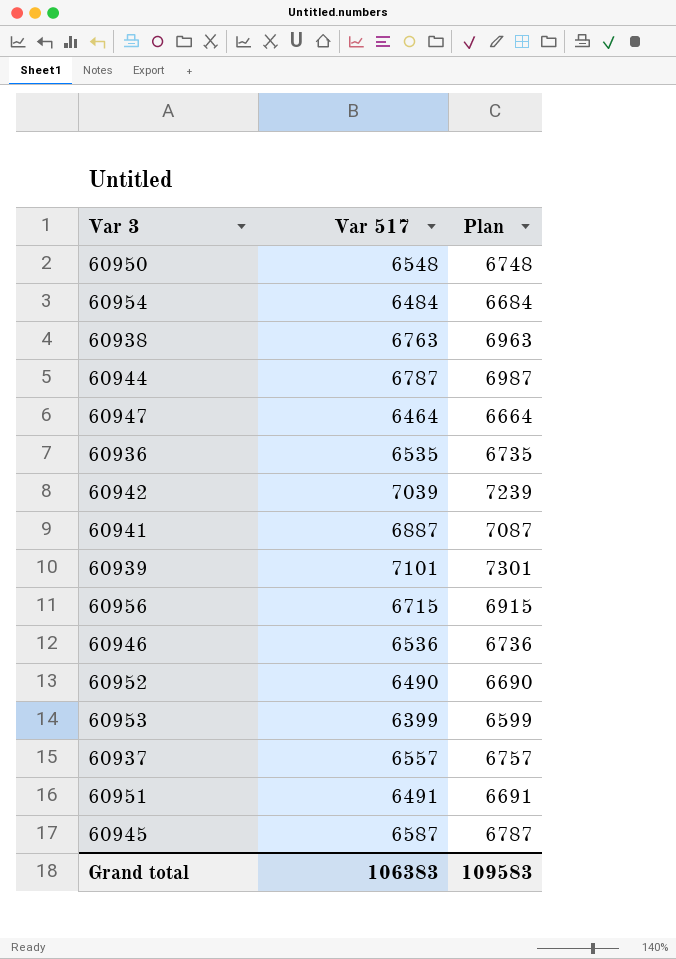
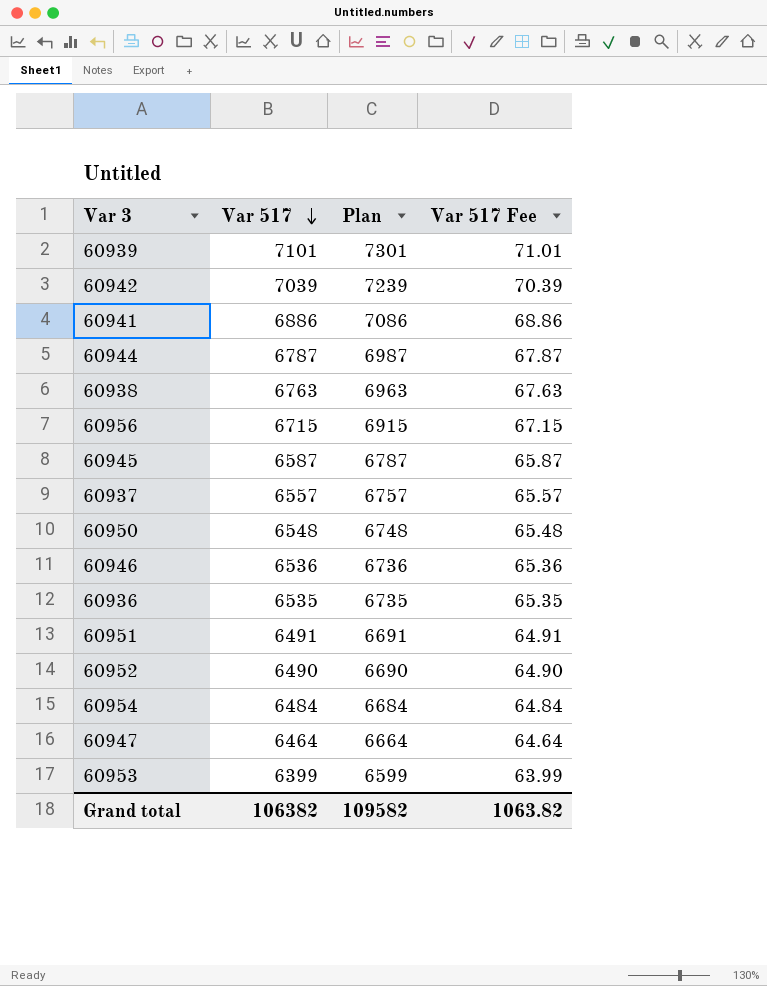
row order: none -> Var 517 descending
column Var 517 Fee | formula: none -> [Var 517] * 0.01
60941 | Var 517: 6887 -> 6886
60941 | Plan: 7087 -> 7086
Grand total | Var 517: 106383 -> 106382
Grand total | Plan: 109583 -> 109582

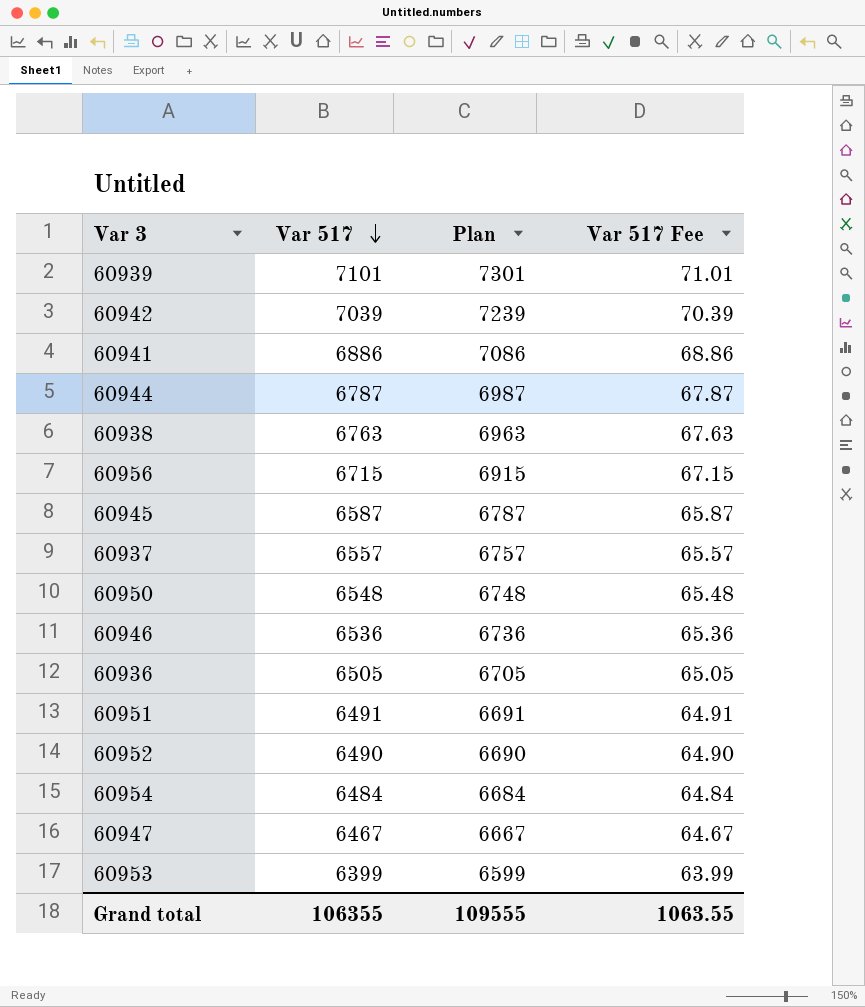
60936 | Var 517: 6535 -> 6505
60936 | Plan: 6735 -> 6705
60936 | Var 517 Fee: 65.35 -> 65.05
60947 | Var 517: 6464 -> 6467
60947 | Plan: 6664 -> 6667
60947 | Var 517 Fee: 64.64 -> 64.67
Grand total | Var 517: 106382 -> 106355
Grand total | Plan: 109582 -> 109555
Grand total | Var 517 Fee: 1063.82 -> 1063.55

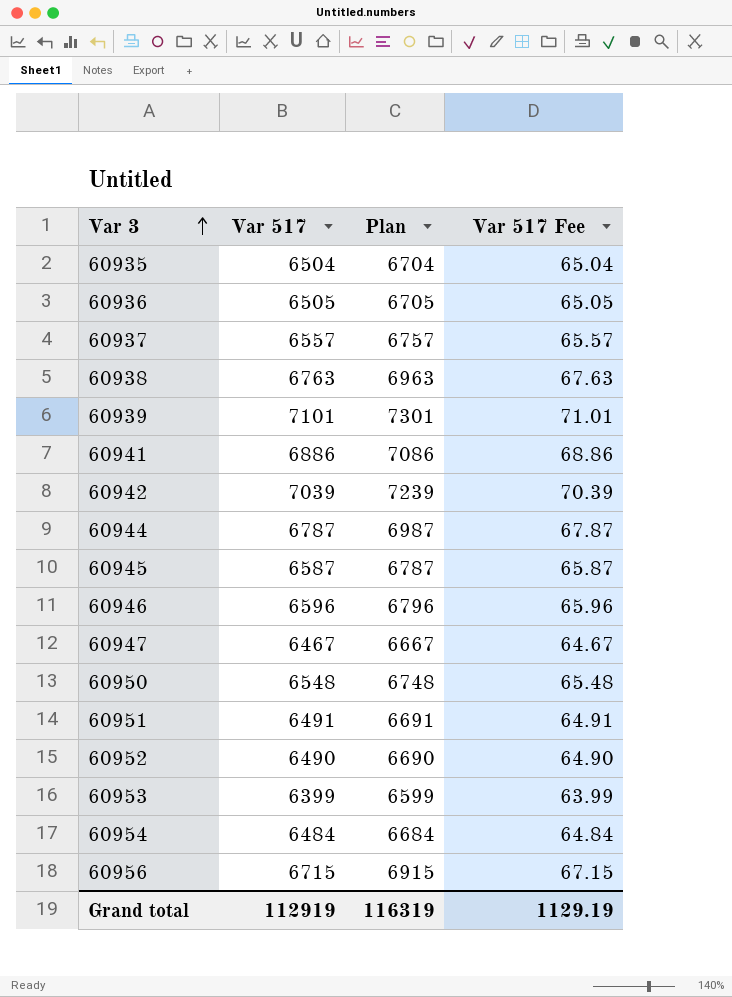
row order: Var 517 descending -> Var 3 ascending
row 60935: none -> 6504 | 6704 | 65.04
60946 | Var 517: 6536 -> 6596
60946 | Plan: 6736 -> 6796
60946 | Var 517 Fee: 65.36 -> 65.96
Grand total | Var 517: 106355 -> 112919
Grand total | Plan: 109555 -> 116319
Grand total | Var 517 Fee: 1063.55 -> 1129.19

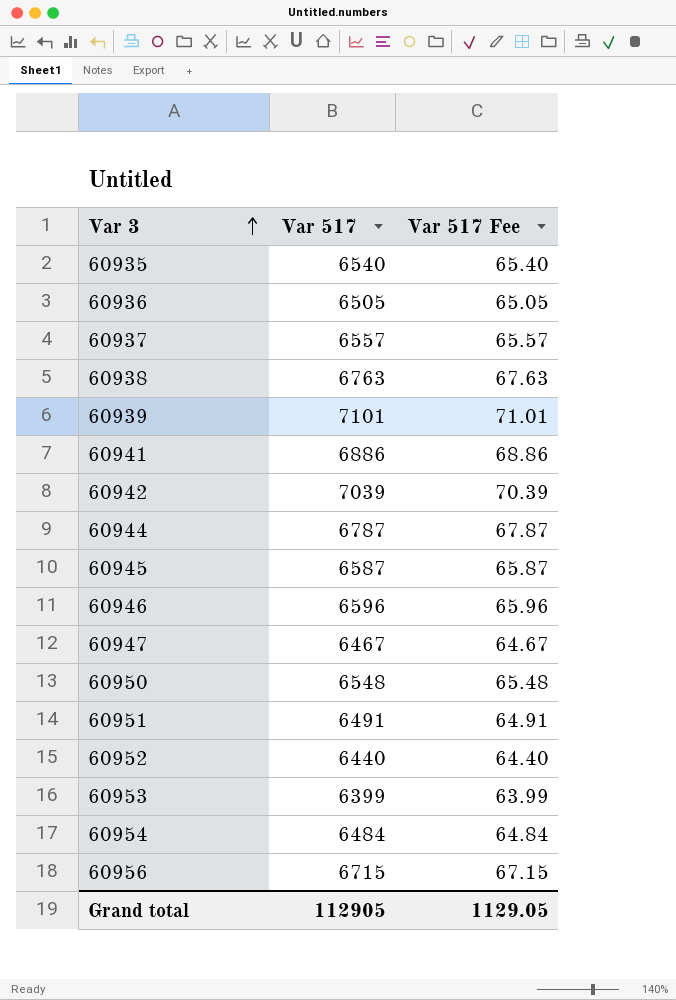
column Plan | formula: [Var 517] + 200 -> none
60935 | Var 517: 6504 -> 6540
60935 | Var 517 Fee: 65.04 -> 65.40
60952 | Var 517: 6490 -> 6440
60952 | Var 517 Fee: 64.90 -> 64.40
Grand total | Var 517: 112919 -> 112905
Grand total | Var 517 Fee: 1129.19 -> 1129.05

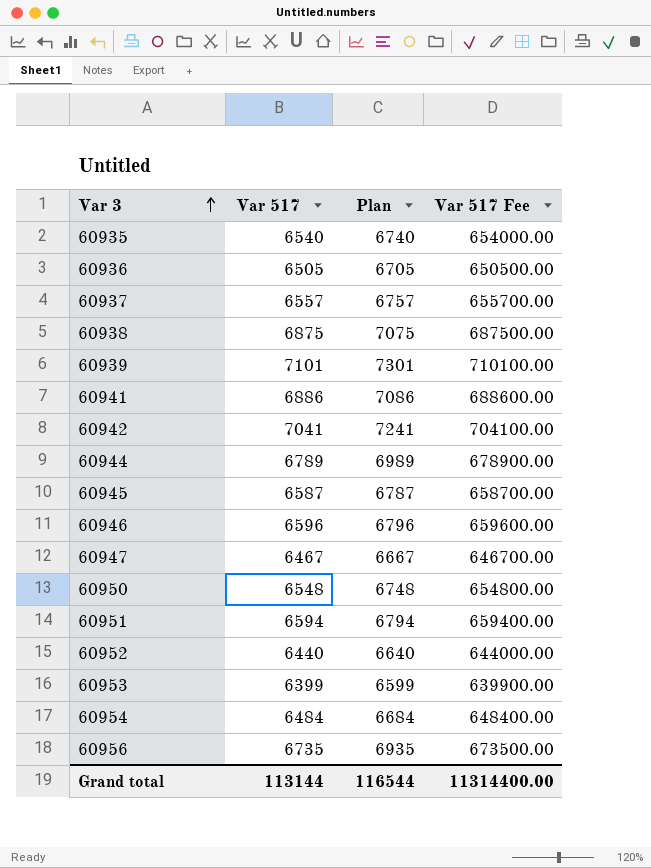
column Plan | formula: none -> [Var 517] + 200
column Var 517 Fee | formula: [Var 517] * 0.01 -> [Var 517] * 100
60938 | Var 517: 6763 -> 6875
60942 | Var 517: 7039 -> 7041
60944 | Var 517: 6787 -> 6789
60951 | Var 517: 6491 -> 6594
60956 | Var 517: 6715 -> 6735
Grand total | Var 517: 112905 -> 113144
Grand total | Var 517 Fee: 1129.05 -> 11314400.00

